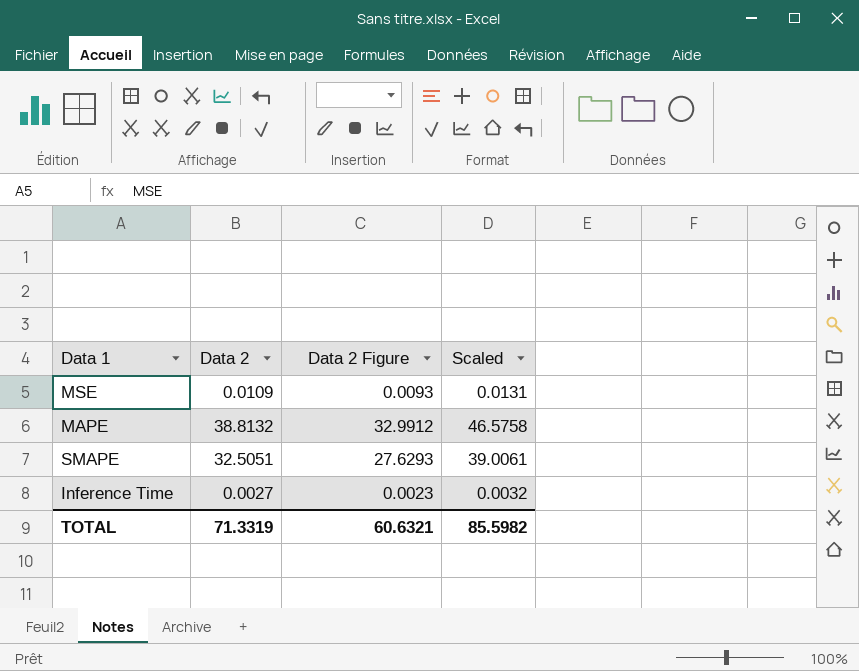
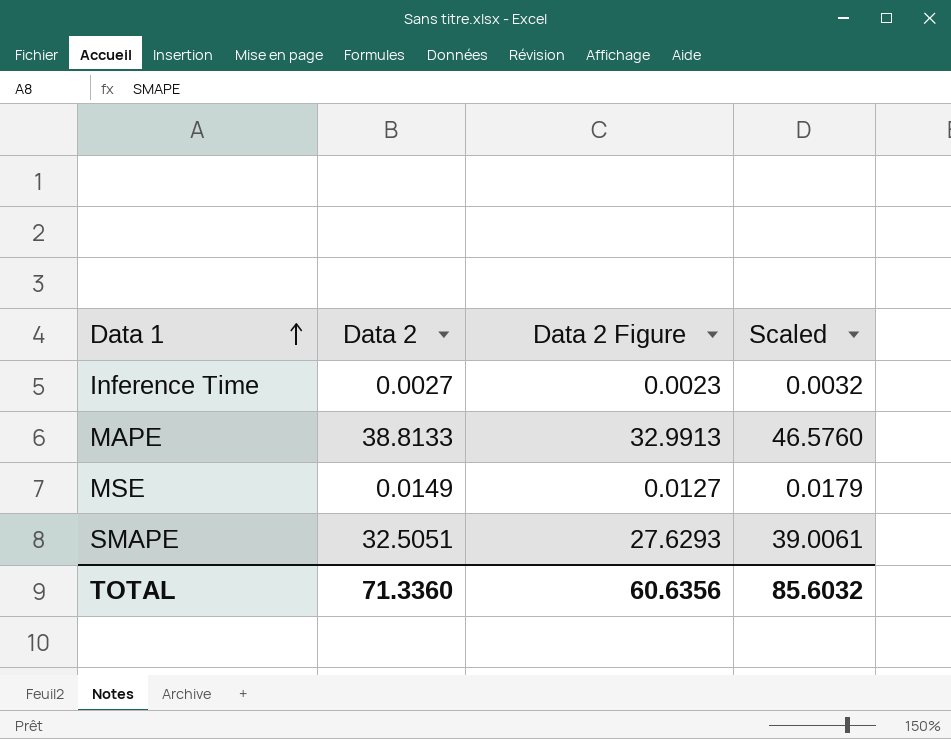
row order: none -> Data 1 ascending
MAPE | Data 2: 38.8132 -> 38.8133
MAPE | Data 2 Figure: 32.9912 -> 32.9913
MAPE | Scaled: 46.5758 -> 46.5760
MSE | Data 2: 0.0109 -> 0.0149
MSE | Data 2 Figure: 0.0093 -> 0.0127
MSE | Scaled: 0.0131 -> 0.0179
TOTAL | Data 2: 71.3319 -> 71.3360
TOTAL | Data 2 Figure: 60.6321 -> 60.6356
TOTAL | Scaled: 85.5982 -> 85.6032

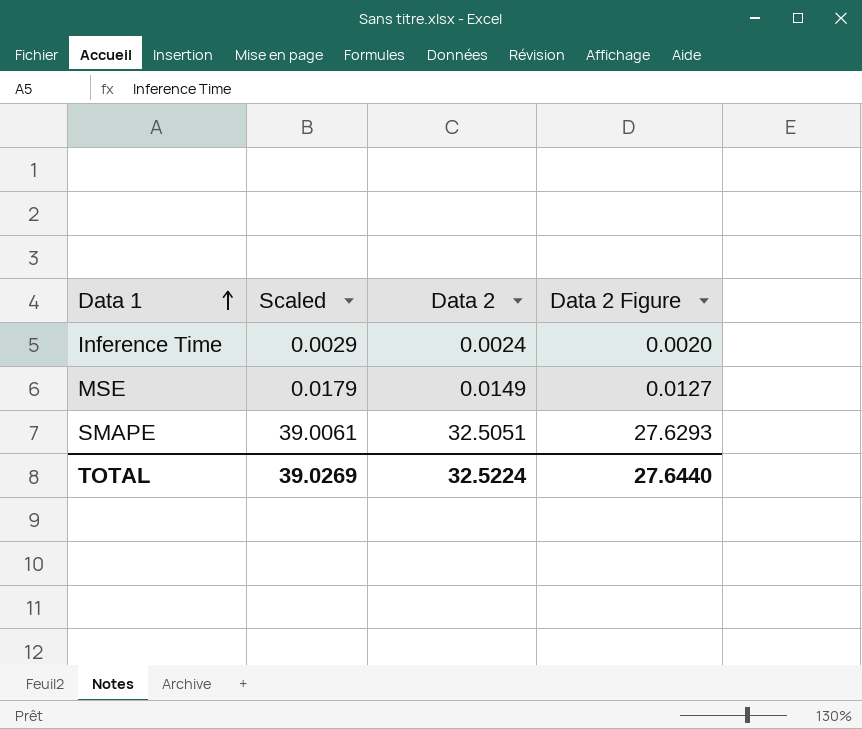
column Scaled | position: 4 -> 2
row MAPE: 38.8133 | 32.9913 | 46.5760 -> none
Inference Time | Scaled: 0.0032 -> 0.0029
Inference Time | Data 2: 0.0027 -> 0.0024
Inference Time | Data 2 Figure: 0.0023 -> 0.0020
TOTAL | Scaled: 85.6032 -> 39.0269
TOTAL | Data 2: 71.3360 -> 32.5224
TOTAL | Data 2 Figure: 60.6356 -> 27.6440

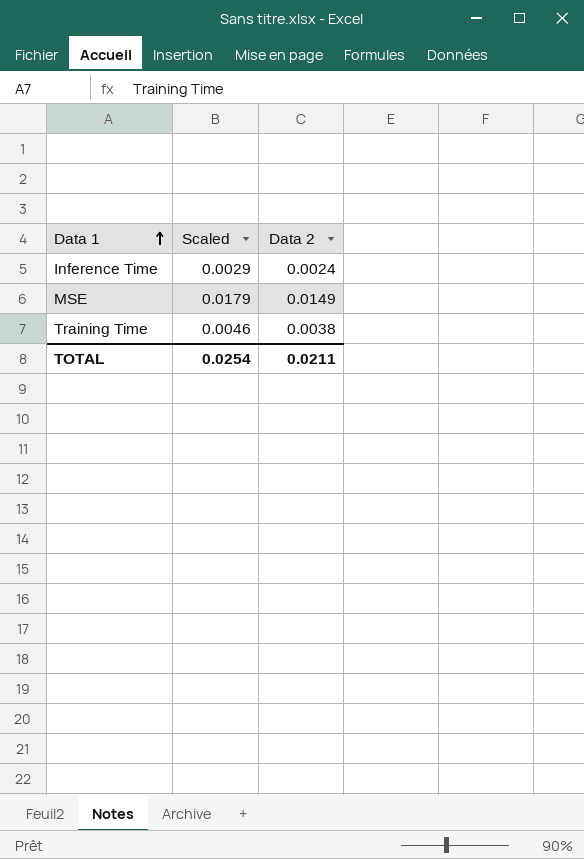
column Data 2 Figure | formula: [Data 2] * 0.85 -> none
row SMAPE: 39.0061 | 32.5051 | 27.6293 -> none
row Training Time: none -> 0.0046 | 0.0038
TOTAL | Scaled: 39.0269 -> 0.0254
TOTAL | Data 2: 32.5224 -> 0.0211

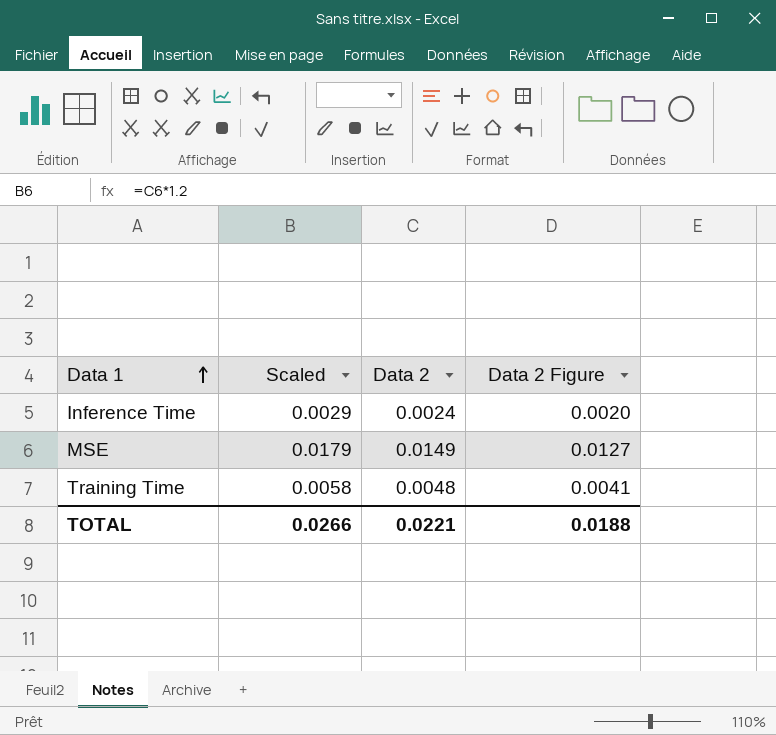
column Data 2 Figure | formula: none -> [Data 2] * 0.85
Training Time | Scaled: 0.0046 -> 0.0058
Training Time | Data 2: 0.0038 -> 0.0048
TOTAL | Scaled: 0.0254 -> 0.0266
TOTAL | Data 2: 0.0211 -> 0.0221

